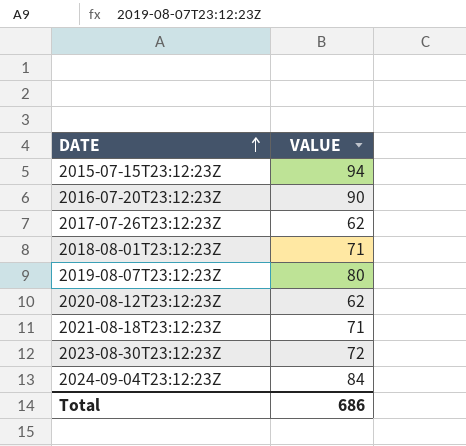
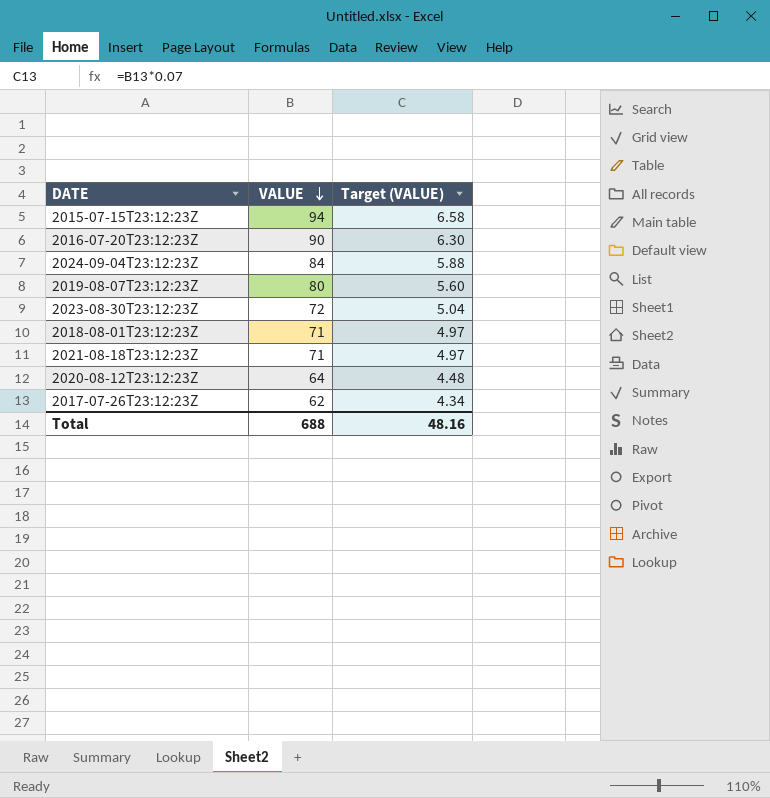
row order: DATE ascending -> VALUE descending
column Target (VALUE) | formula: none -> [VALUE] * 0.07
2020-08-12T23:12:23Z | VALUE: 62 -> 64
Total | VALUE: 686 -> 688

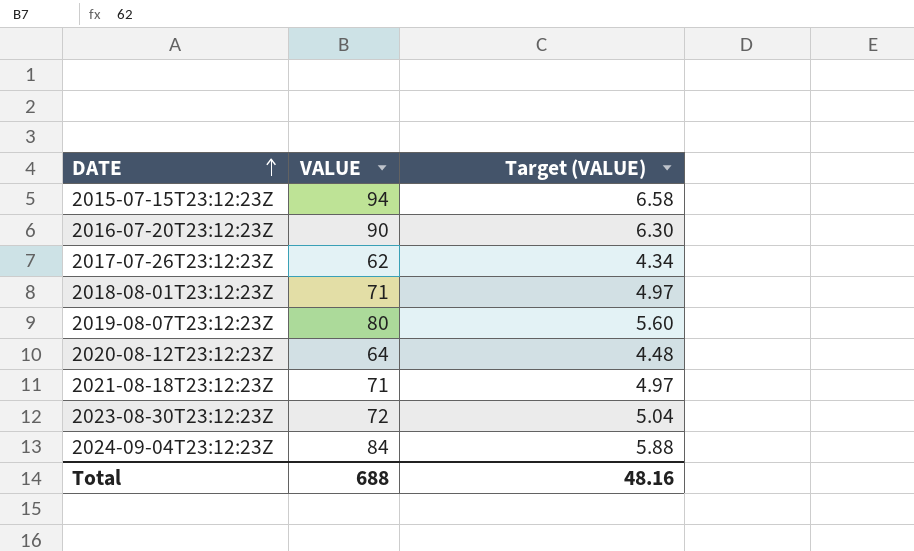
row order: VALUE descending -> DATE ascending

